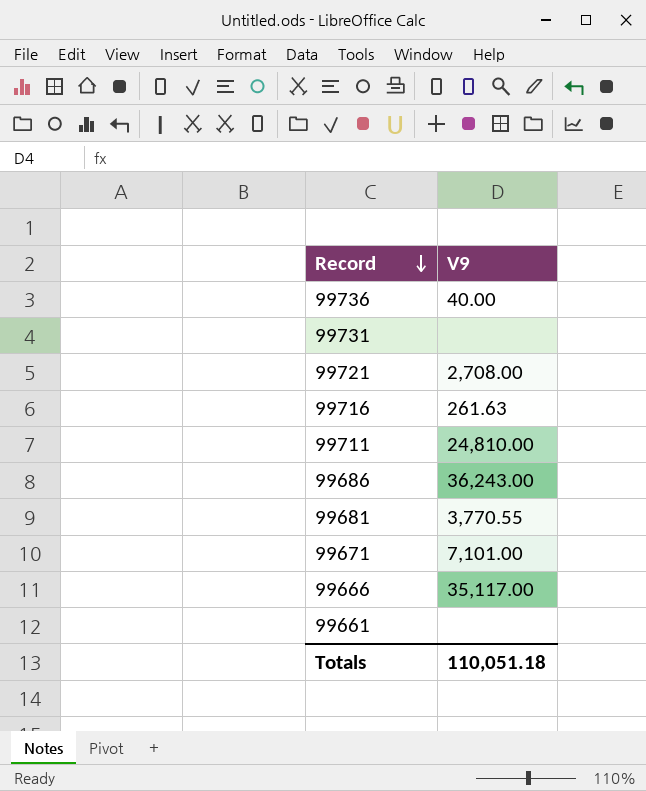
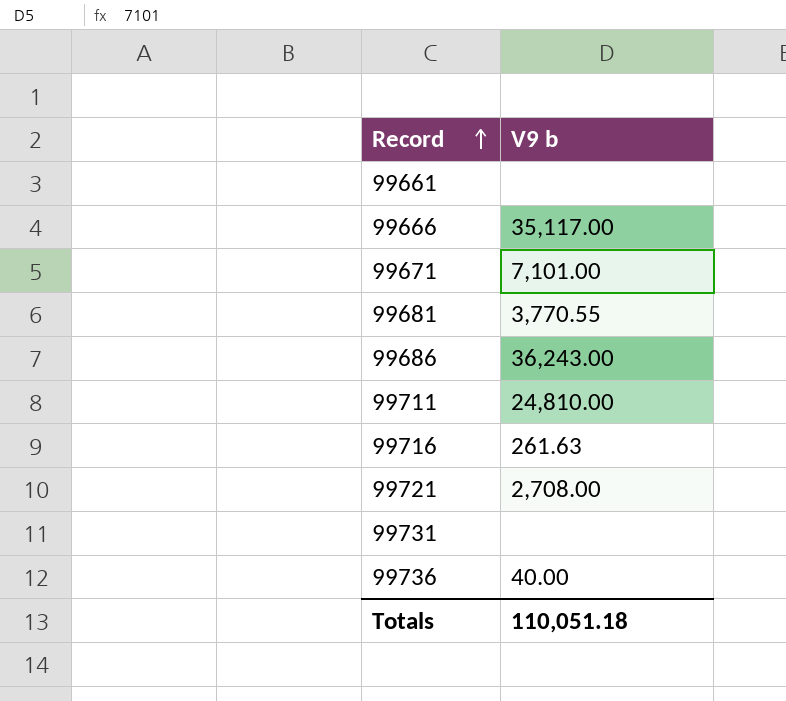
row order: Record descending -> Record ascending
column name: V9 -> V9 b

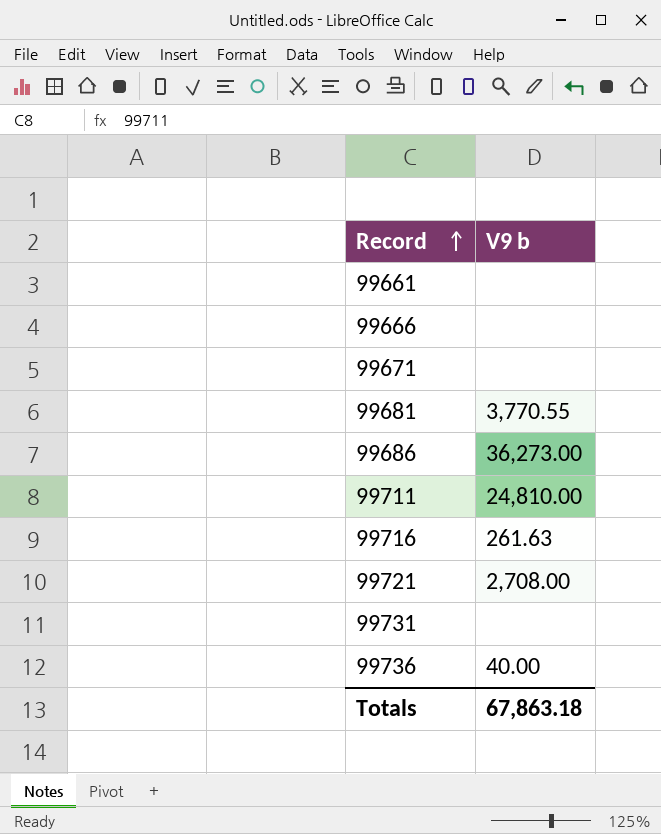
99666 | V9 b: 35,117.00 -> none
99671 | V9 b: 7,101.00 -> none
99686 | V9 b: 36,243.00 -> 36,273.00
Totals | V9 b: 110,051.18 -> 67,863.18

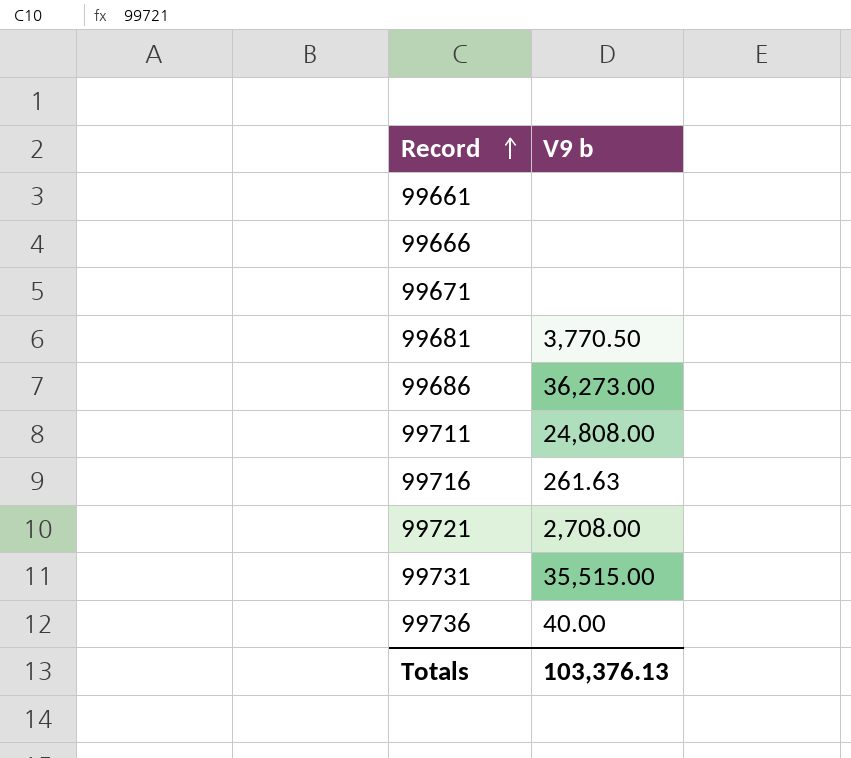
99681 | V9 b: 3,770.55 -> 3,770.50
99711 | V9 b: 24,810.00 -> 24,808.00
99731 | V9 b: none -> 35,515.00
Totals | V9 b: 67,863.18 -> 103,376.13

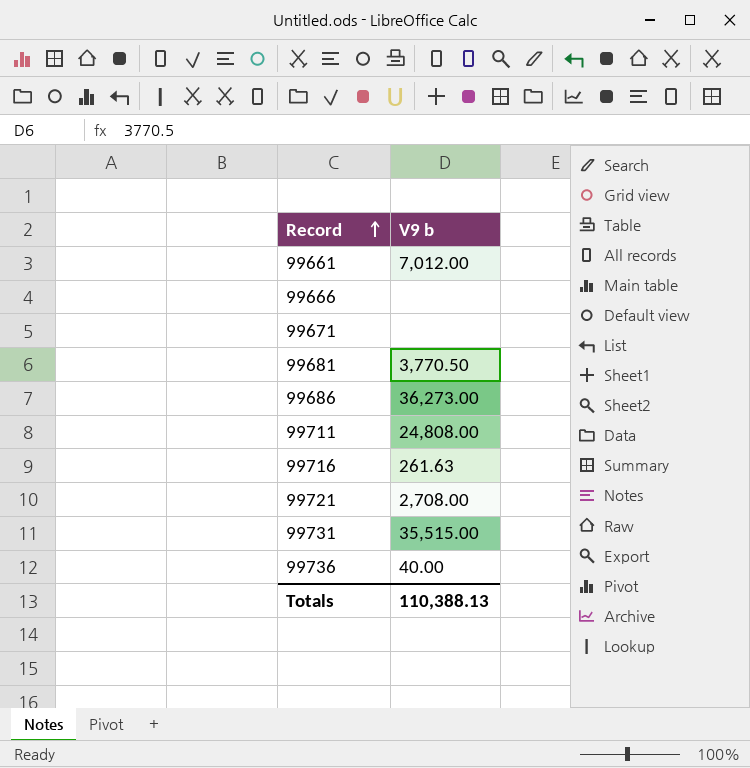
99661 | V9 b: none -> 7,012.00
Totals | V9 b: 103,376.13 -> 110,388.13

